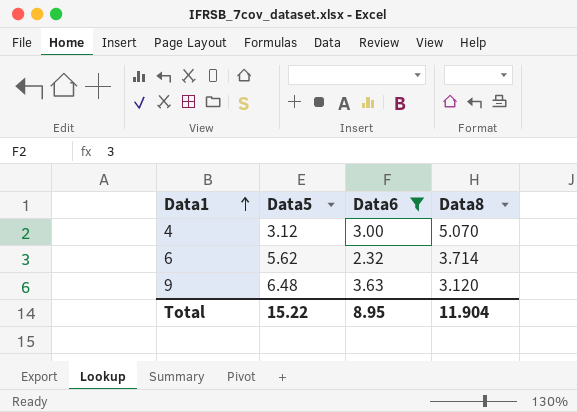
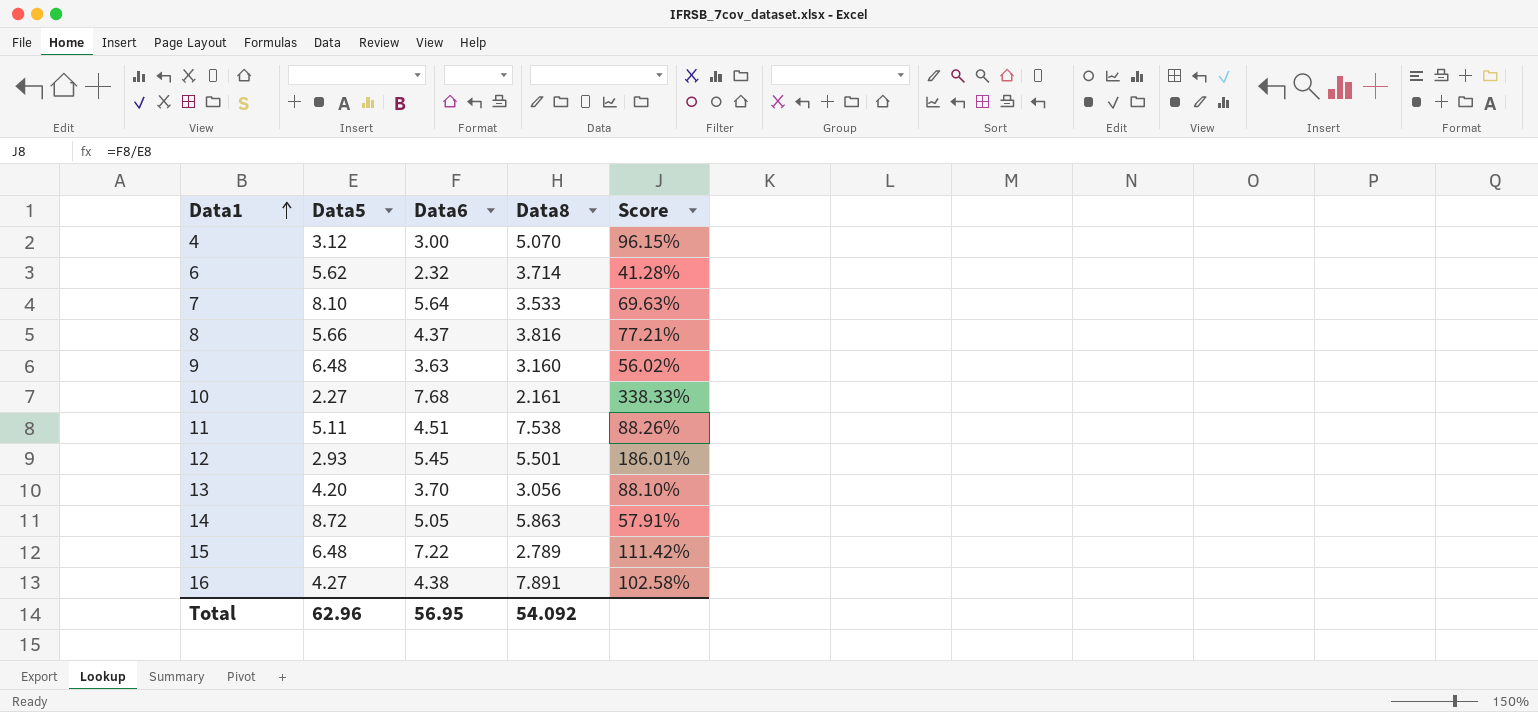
filter: Data6 <= 3.63 -> none
column Score | formula: none -> [Data6] / [Data5]
9 | Data8: 3.120 -> 3.160
Total | Data5: 15.22 -> 62.96
Total | Data6: 8.95 -> 56.95
Total | Data8: 11.904 -> 54.092

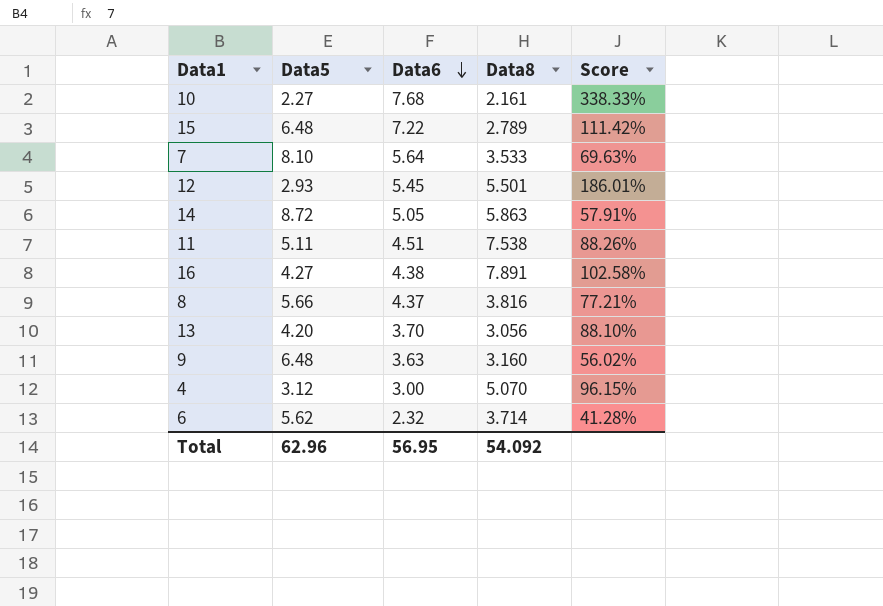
row order: Data1 ascending -> Data6 descending

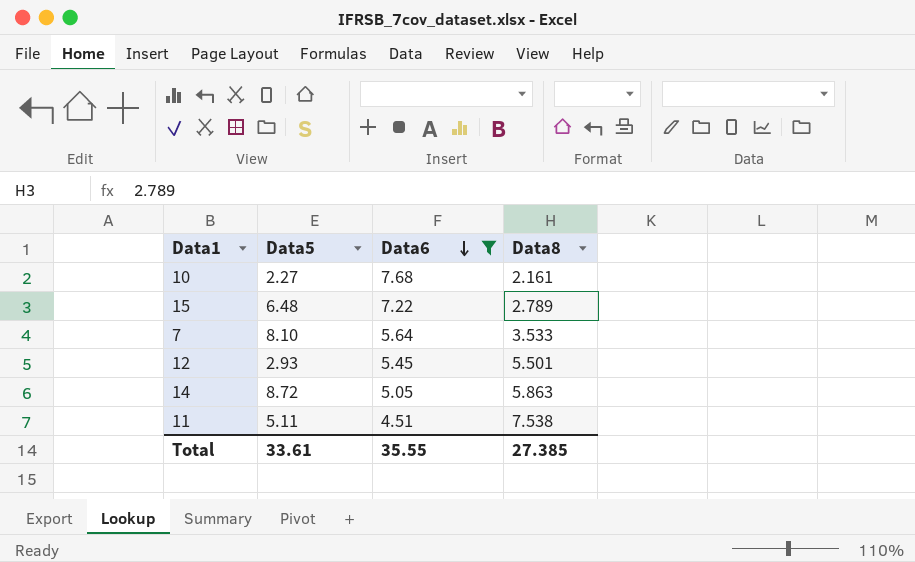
filter: none -> Data6 >= 4.51
column Score | formula: [Data6] / [Data5] -> none
Total | Data5: 62.96 -> 33.61
Total | Data6: 56.95 -> 35.55
Total | Data8: 54.092 -> 27.385

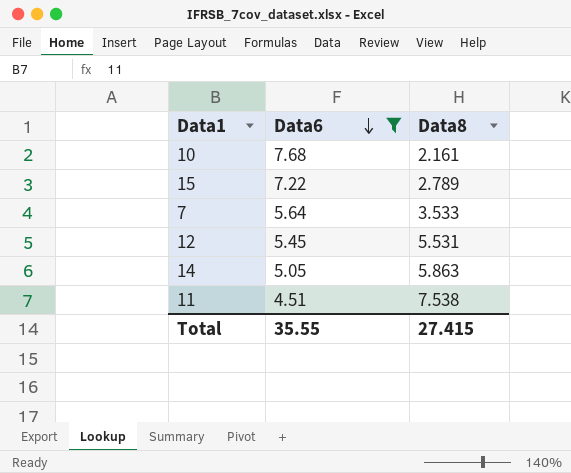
column Data5 | position: 2 -> none
12 | Data8: 5.501 -> 5.531
Total | Data8: 27.385 -> 27.415

